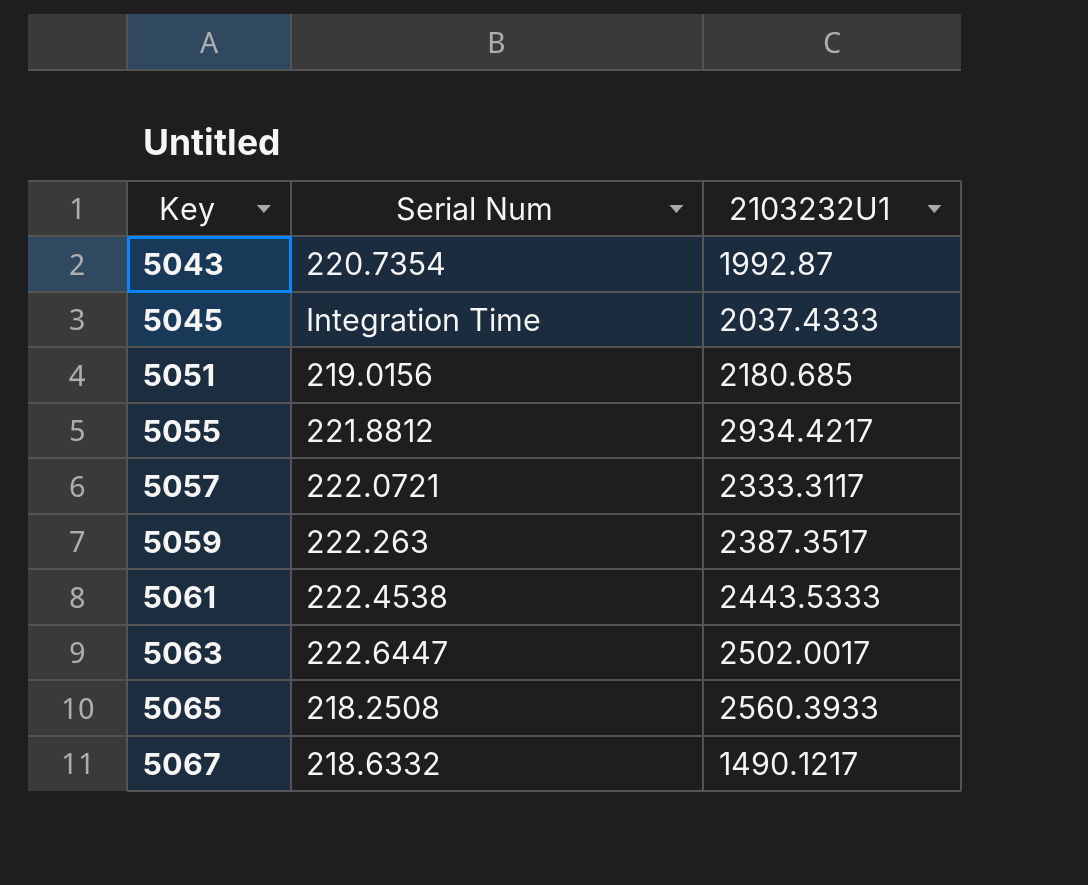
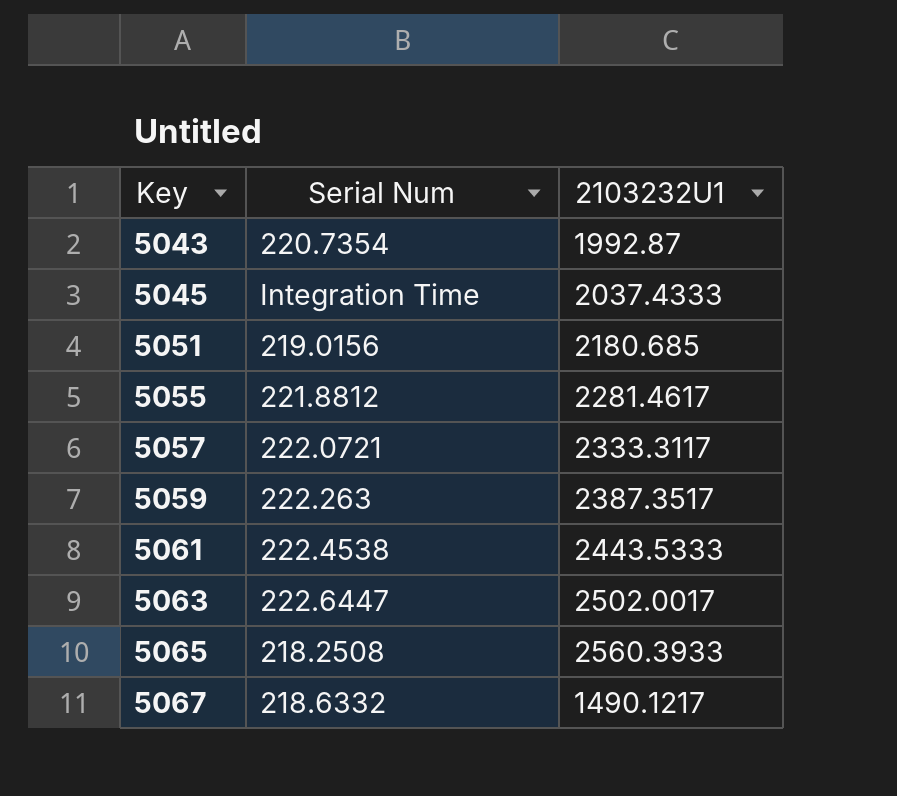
5055 | 2103232U1: 2934.4217 -> 2281.4617

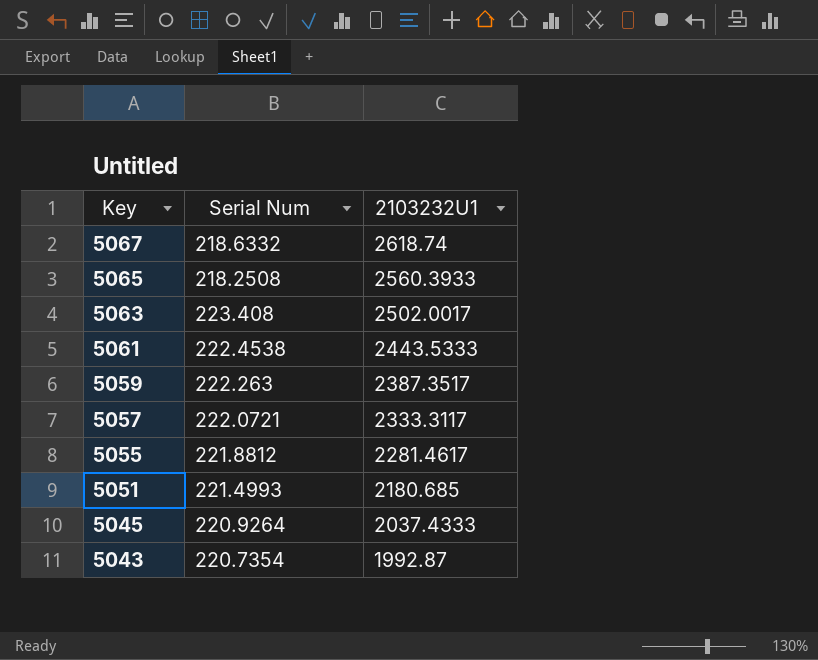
row order: Key ascending -> Key descending
5067 | 2103232U1: 1490.1217 -> 2618.74
5063 | Serial Num: 222.6447 -> 223.408
5051 | Serial Num: 219.0156 -> 221.4993
5045 | Serial Num: Integration Time -> 220.9264

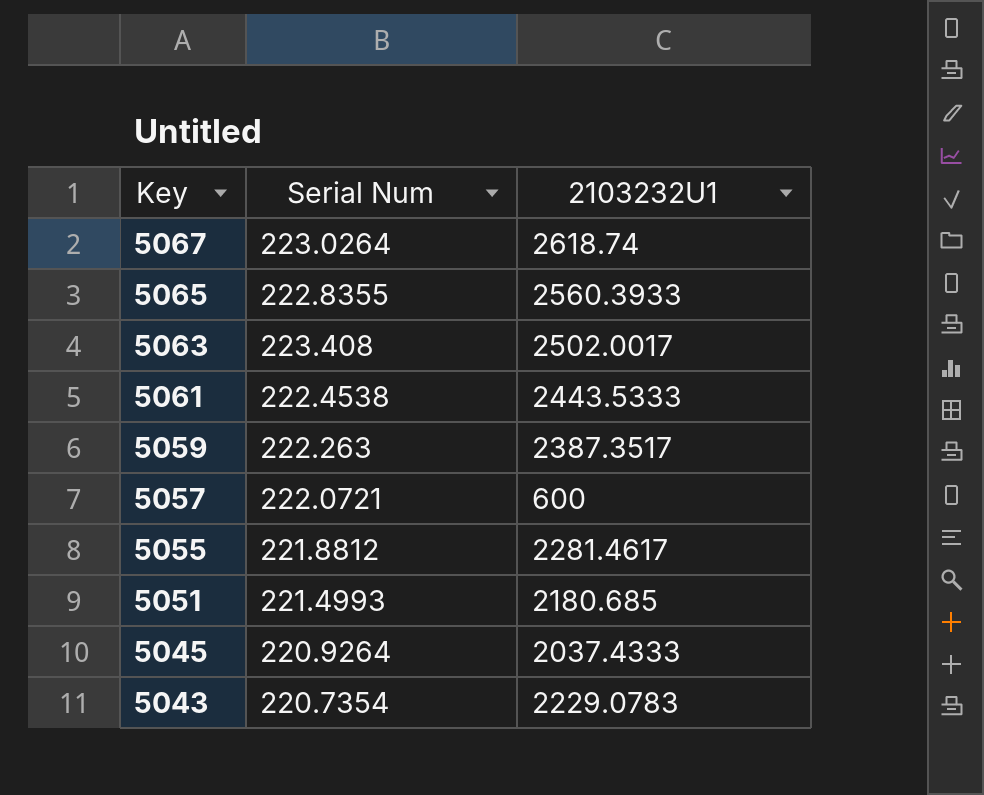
5067 | Serial Num: 218.6332 -> 223.0264
5065 | Serial Num: 218.2508 -> 222.8355
5057 | 2103232U1: 2333.3117 -> 600
5043 | 2103232U1: 1992.87 -> 2229.0783

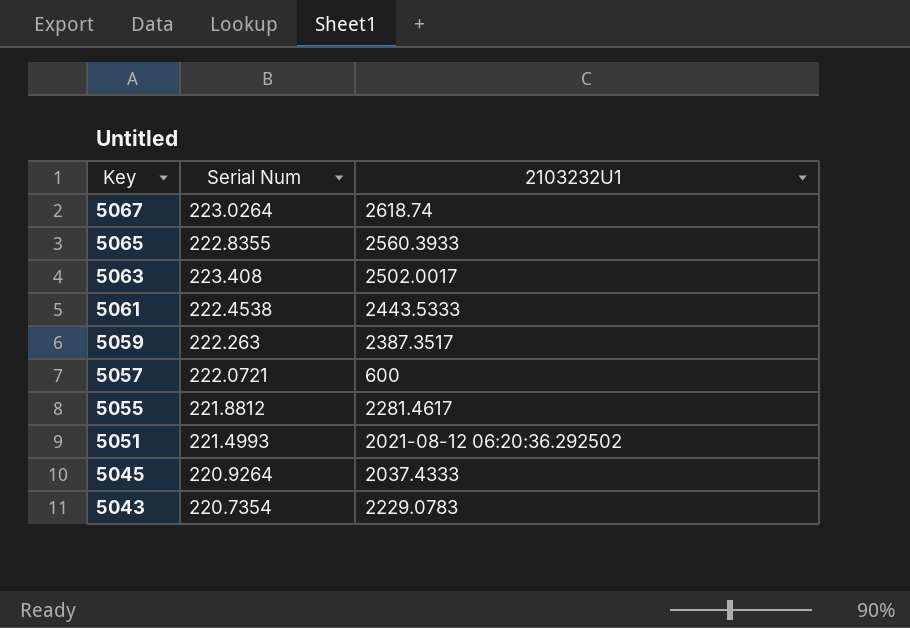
5051 | 2103232U1: 2180.685 -> 2021-08-12 06:20:36.292502

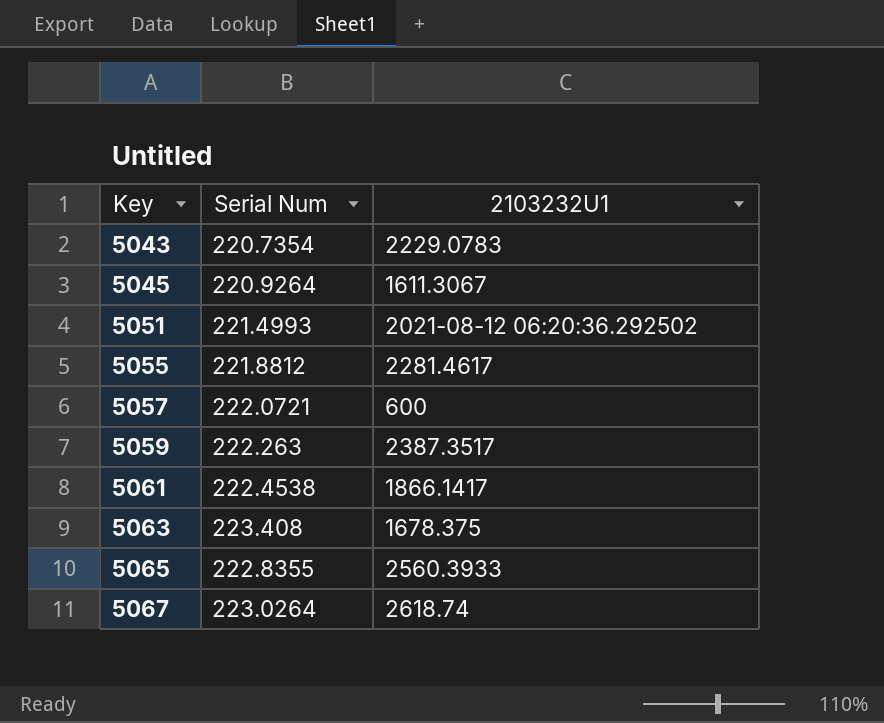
row order: Key descending -> Key ascending
5045 | 2103232U1: 2037.4333 -> 1611.3067
5061 | 2103232U1: 2443.5333 -> 1866.1417
5063 | 2103232U1: 2502.0017 -> 1678.375

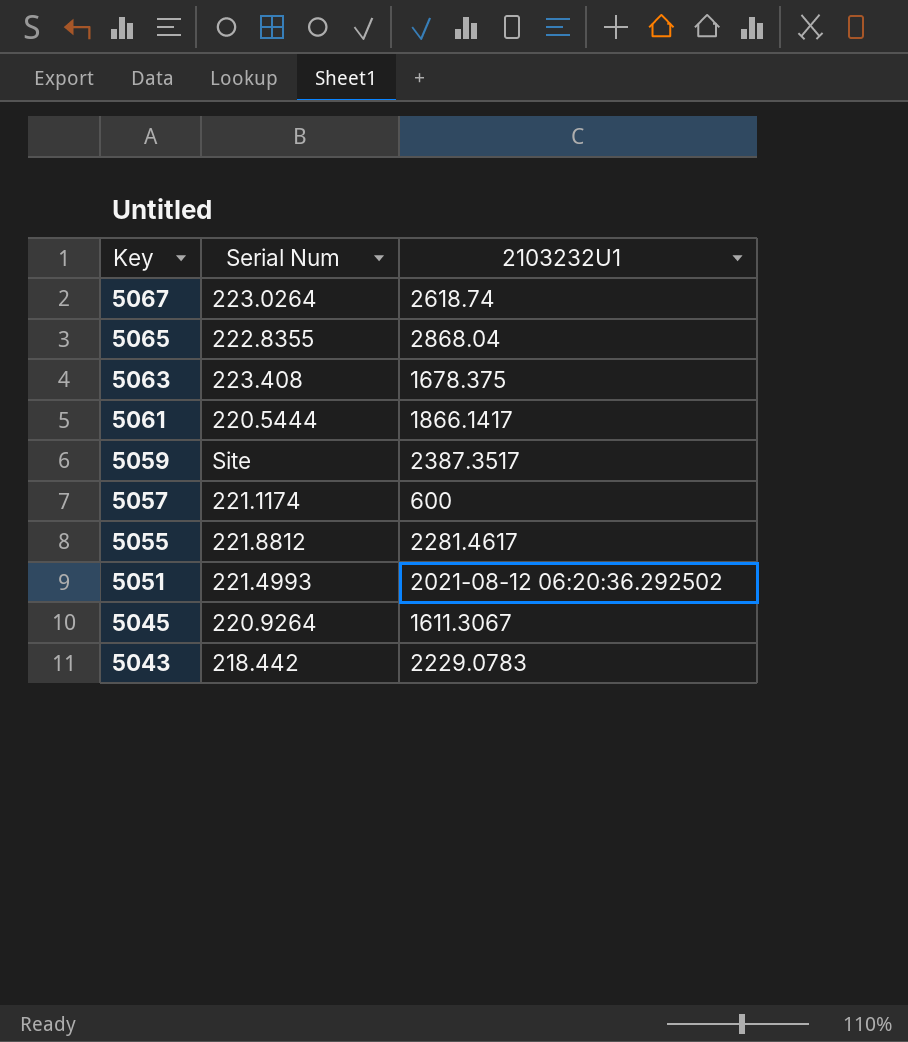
row order: Key ascending -> Key descending
5065 | 2103232U1: 2560.3933 -> 2868.04
5061 | Serial Num: 222.4538 -> 220.5444
5059 | Serial Num: 222.263 -> Site
5057 | Serial Num: 222.0721 -> 221.1174
5043 | Serial Num: 220.7354 -> 218.442

